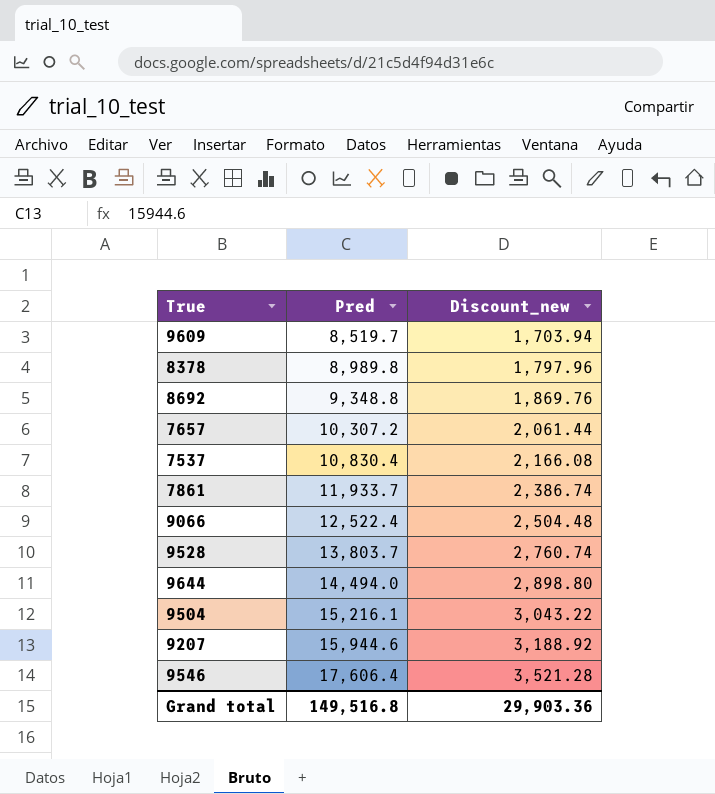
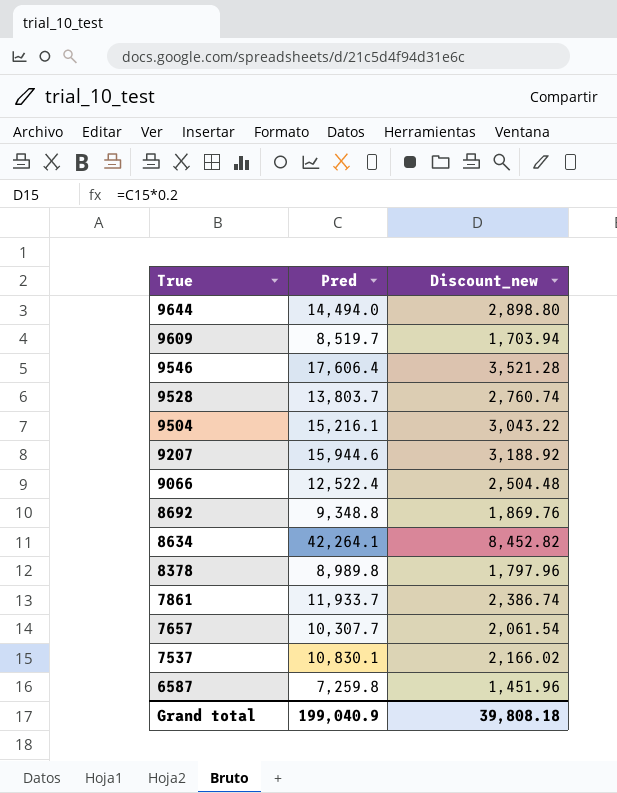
row order: Pred ascending -> True descending
row 8634: none -> 42,264.1 | 8,452.82
7657 | Pred: 10,307.2 -> 10,307.7
7657 | Discount_new: 2,061.44 -> 2,061.54
7537 | Pred: 10,830.4 -> 10,830.1
7537 | Discount_new: 2,166.08 -> 2,166.02
row 6587: none -> 7,259.8 | 1,451.96
Grand total | Pred: 149,516.8 -> 199,040.9
Grand total | Discount_new: 29,903.36 -> 39,808.18

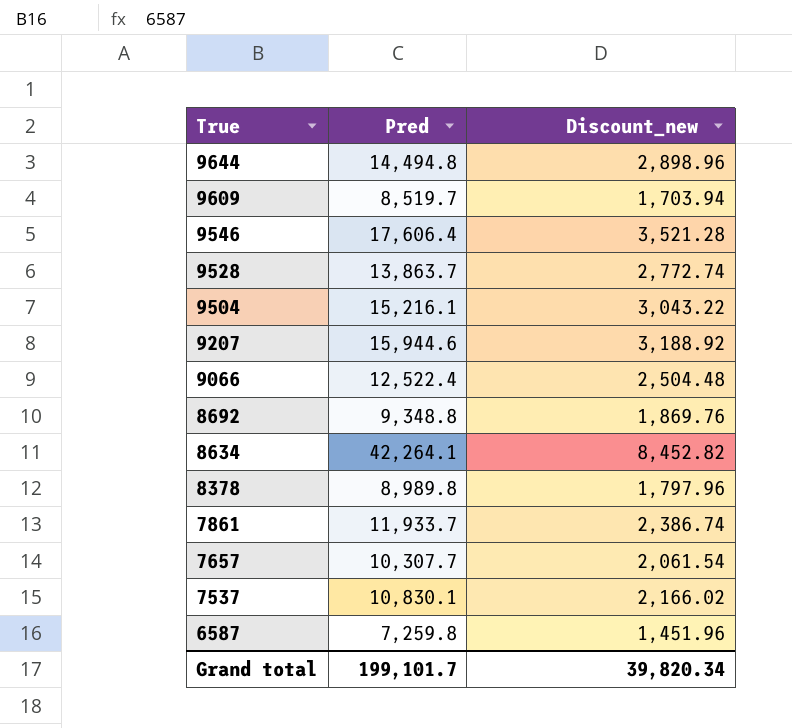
9644 | Pred: 14,494.0 -> 14,494.8
9644 | Discount_new: 2,898.80 -> 2,898.96
9528 | Pred: 13,803.7 -> 13,863.7
9528 | Discount_new: 2,760.74 -> 2,772.74
Grand total | Pred: 199,040.9 -> 199,101.7
Grand total | Discount_new: 39,808.18 -> 39,820.34

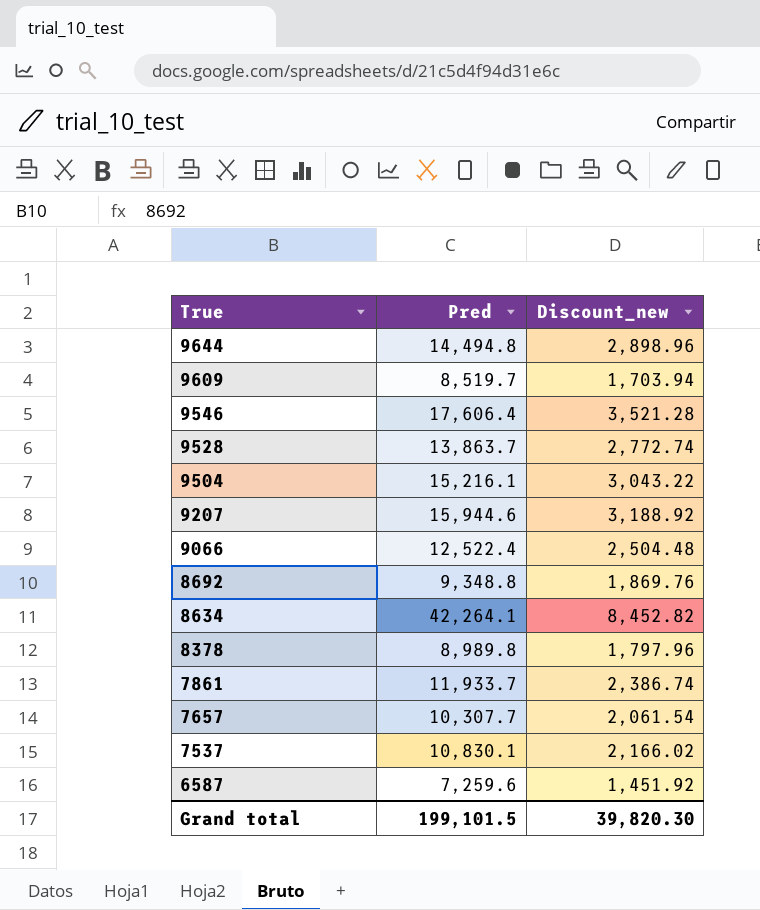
6587 | Pred: 7,259.8 -> 7,259.6
6587 | Discount_new: 1,451.96 -> 1,451.92
Grand total | Pred: 199,101.7 -> 199,101.5
Grand total | Discount_new: 39,820.34 -> 39,820.30

